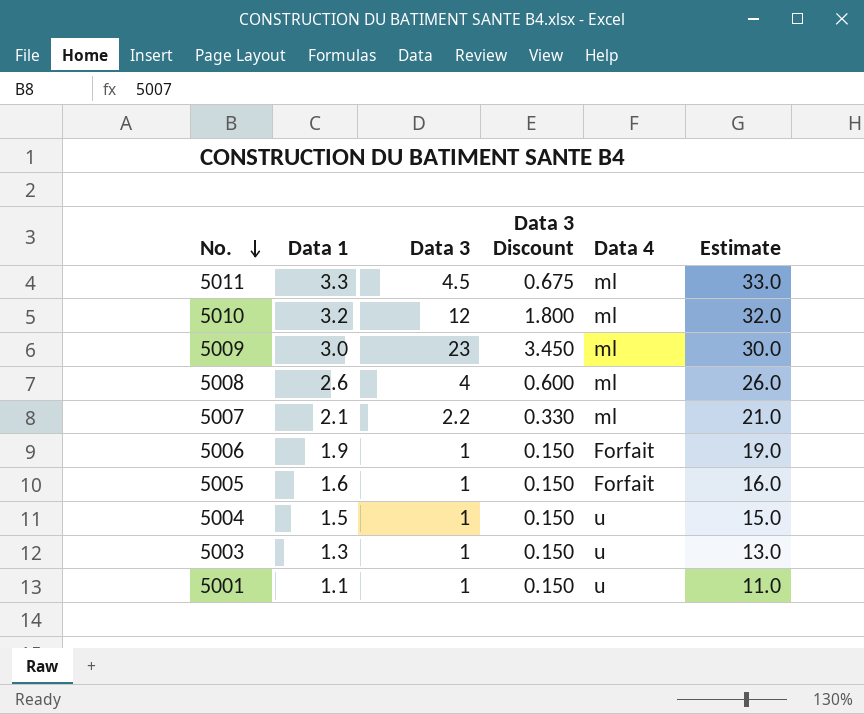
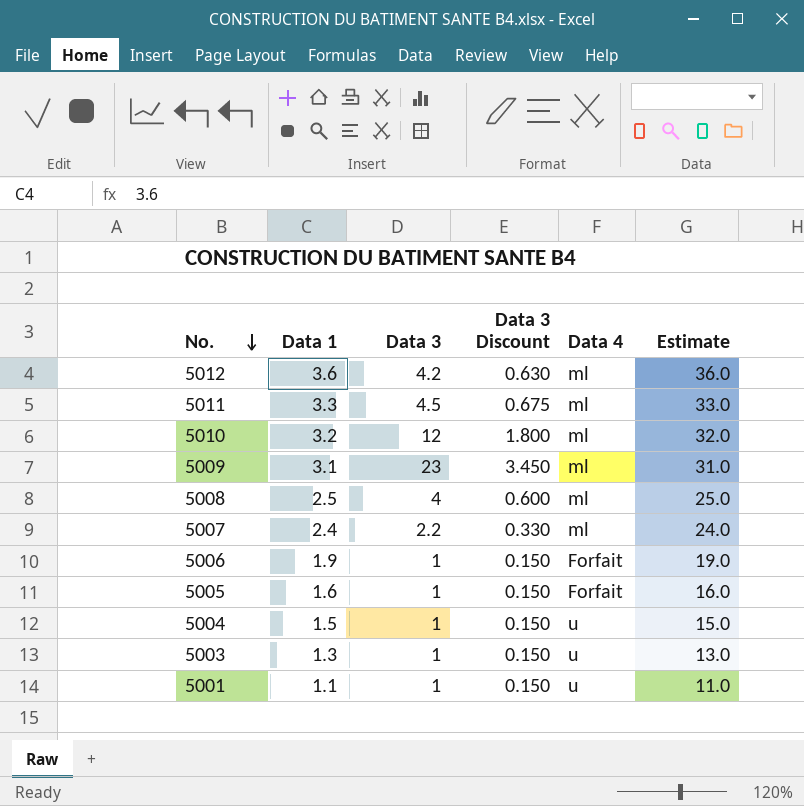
row 5012: none -> 3.6 | 4.2 | 0.630 | ml | 36.0
5009 | Data 1: 3.0 -> 3.1
5009 | Estimate: 30.0 -> 31.0
5008 | Data 1: 2.6 -> 2.5
5008 | Estimate: 26.0 -> 25.0
5007 | Data 1: 2.1 -> 2.4
5007 | Estimate: 21.0 -> 24.0

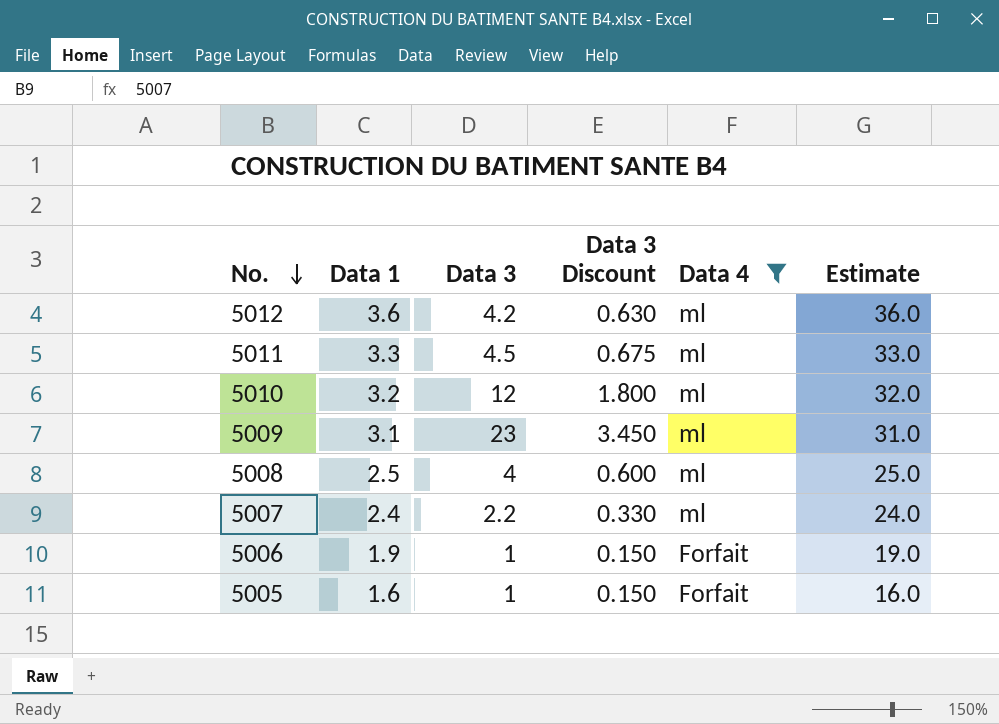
filter: none -> Data 4 != u

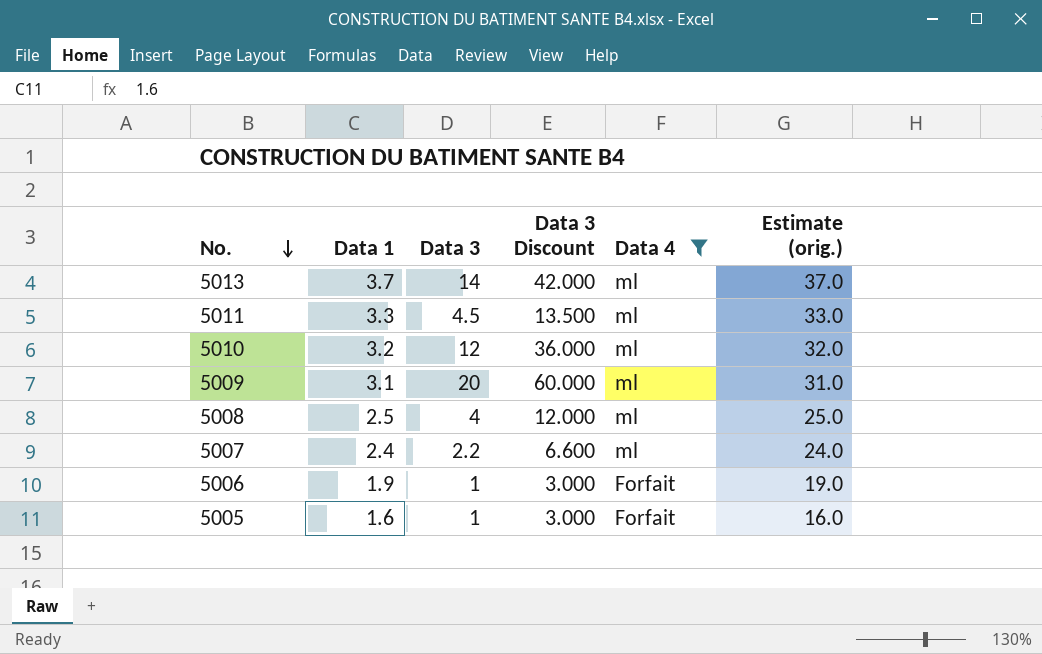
column Data 3 Discount | formula: [Data 3] * 0.15 -> [Data 3] * 3
column name: Estimate -> Estimate (orig.)
row 5012: 3.6 | 4.2 | 0.630 | ml | 36.0 -> none
row 5013: none -> 3.7 | 14 | 42.000 | ml | 37.0
5009 | Data 3: 23 -> 20

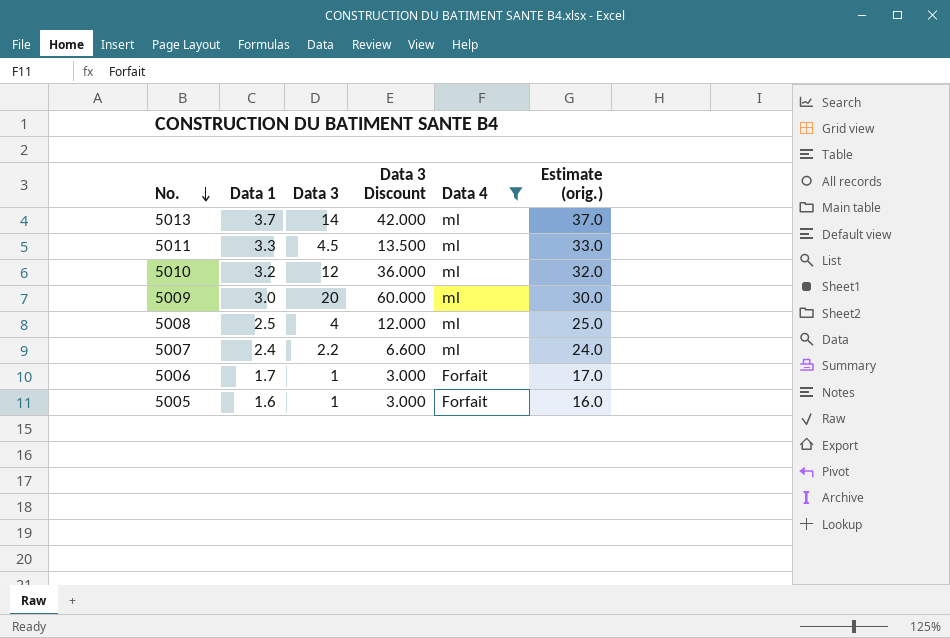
5009 | Data 1: 3.1 -> 3.0
5009 | Estimate (orig.): 31.0 -> 30.0
5006 | Data 1: 1.9 -> 1.7
5006 | Estimate (orig.): 19.0 -> 17.0

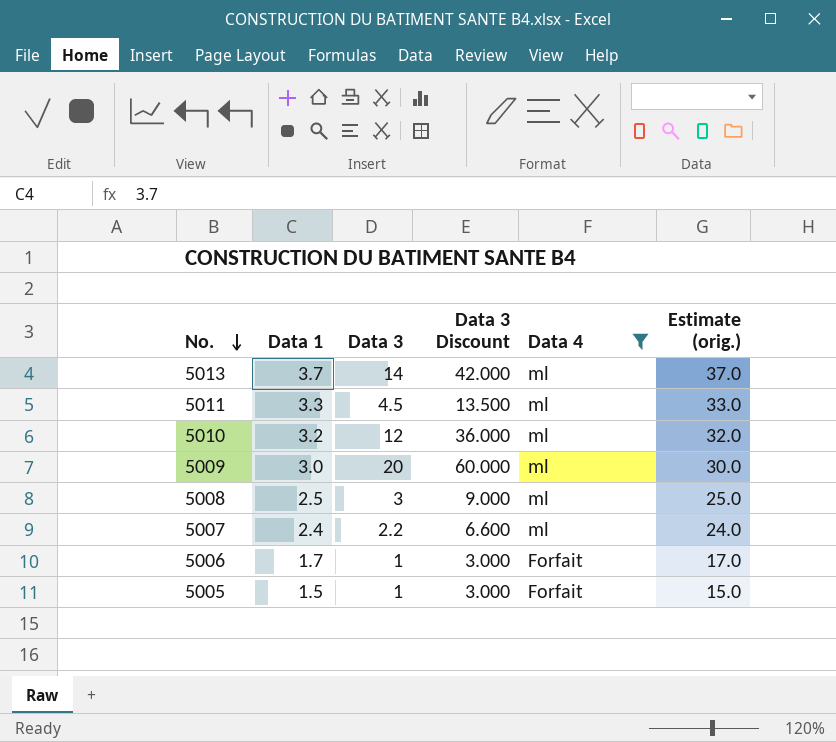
5008 | Data 3: 4 -> 3
5008 | Data 3 Discount: 12.000 -> 9.000
5005 | Data 1: 1.6 -> 1.5
5005 | Estimate (orig.): 16.0 -> 15.0

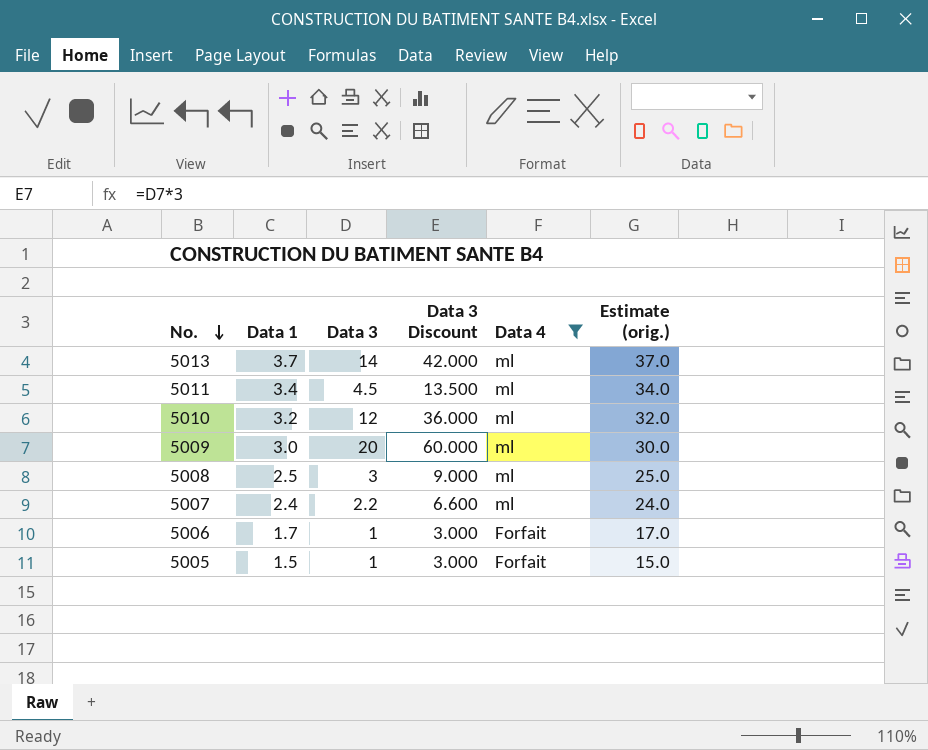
5011 | Data 1: 3.3 -> 3.4
5011 | Estimate (orig.): 33.0 -> 34.0

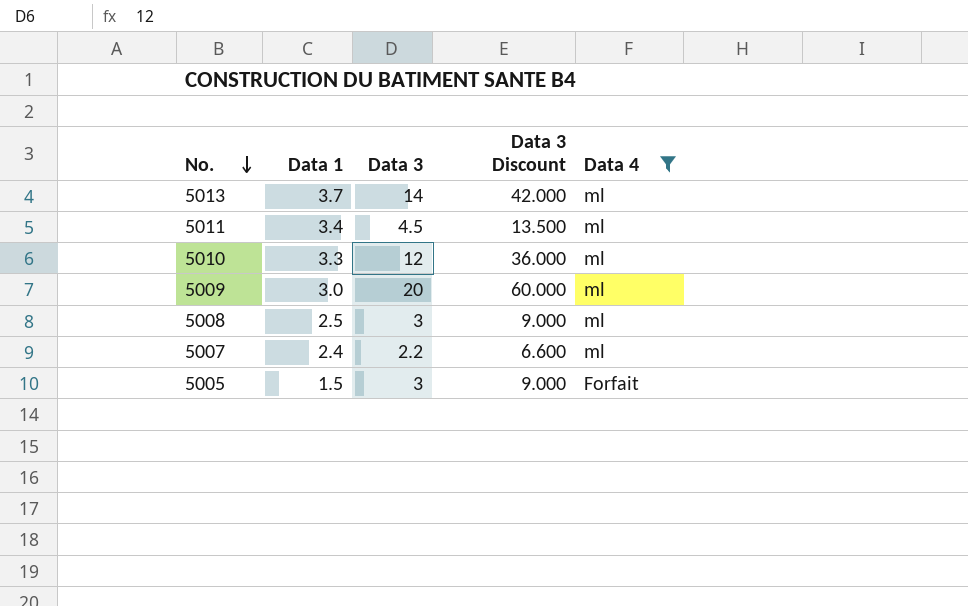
column Estimate (orig.) | formula: [Data 1] * 10 -> none
row 5006: 1.7 | 1 | 3.000 | Forfait | 17.0 -> none
5010 | Data 1: 3.2 -> 3.3
5005 | Data 3: 1 -> 3
5005 | Data 3 Discount: 3.000 -> 9.000

